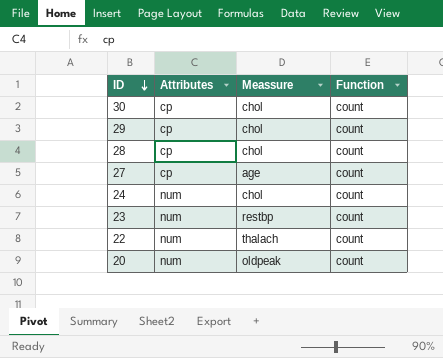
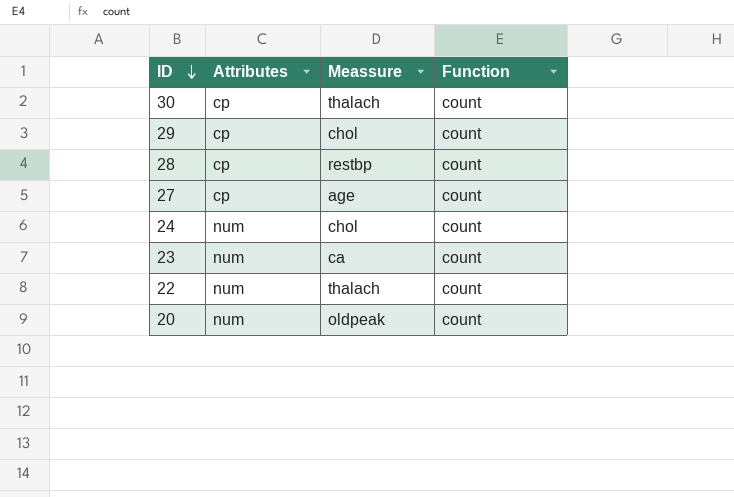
30 | Meassure: chol -> thalach
28 | Meassure: chol -> restbp
23 | Meassure: restbp -> ca

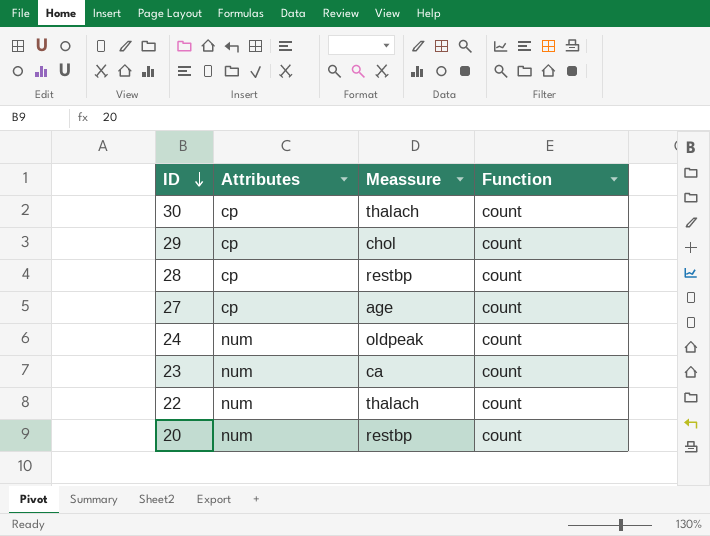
24 | Meassure: chol -> oldpeak
20 | Meassure: oldpeak -> restbp

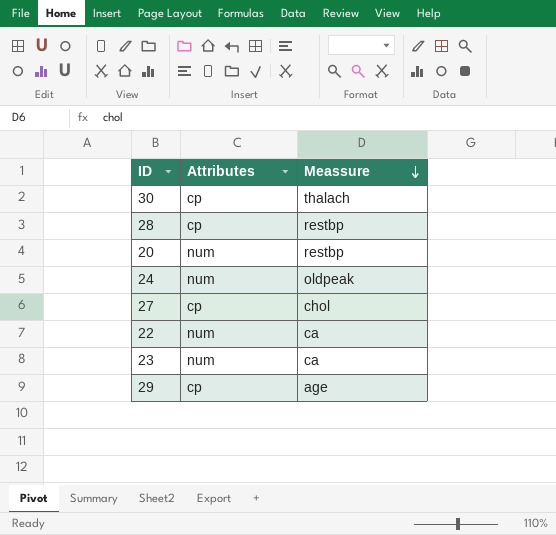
row order: ID descending -> Meassure descending
column Function | position: 4 -> none
27 | Meassure: age -> chol
22 | Meassure: thalach -> ca
29 | Meassure: chol -> age

